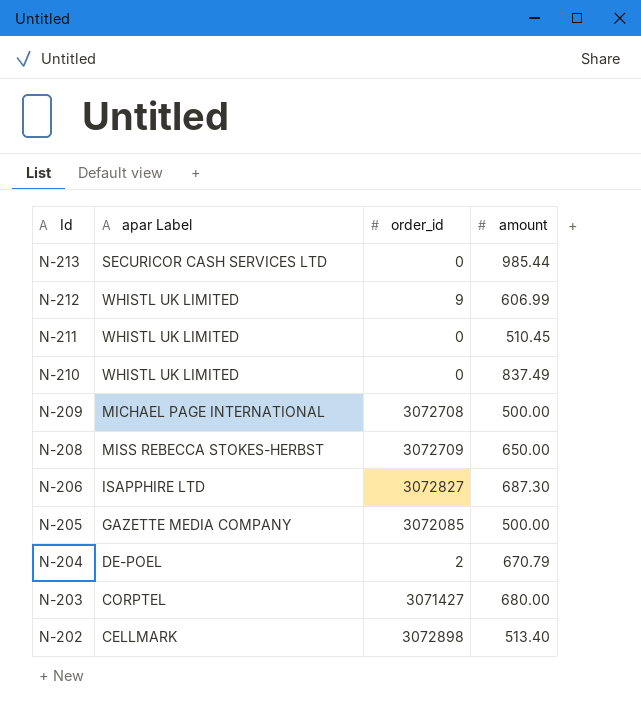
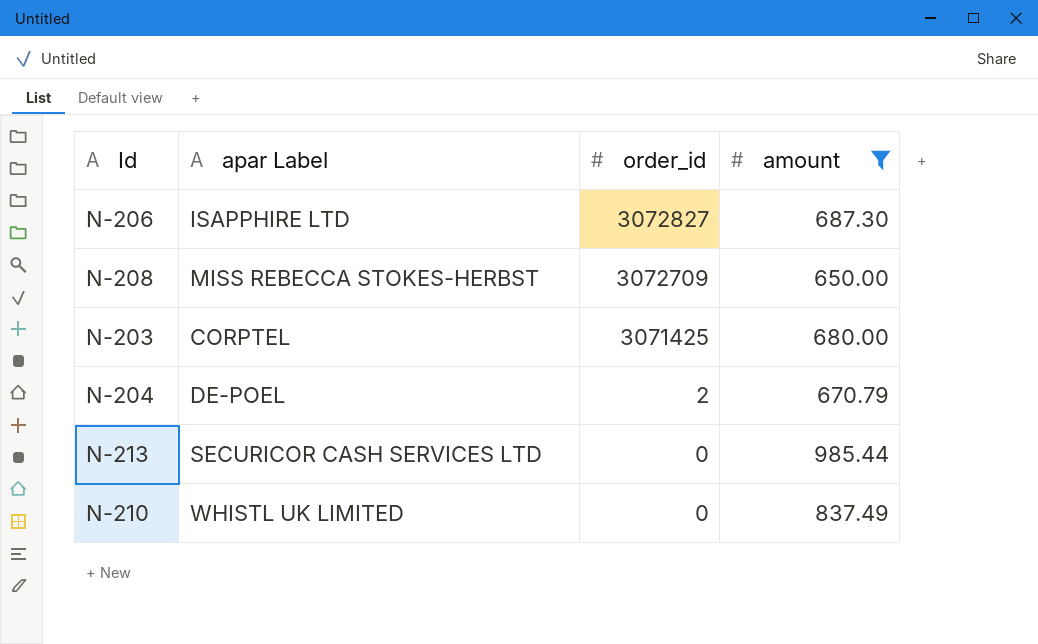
filter: none -> amount >= 650.00
row order: Id descending -> order_id descending
N-203 | order_id: 3071427 -> 3071425

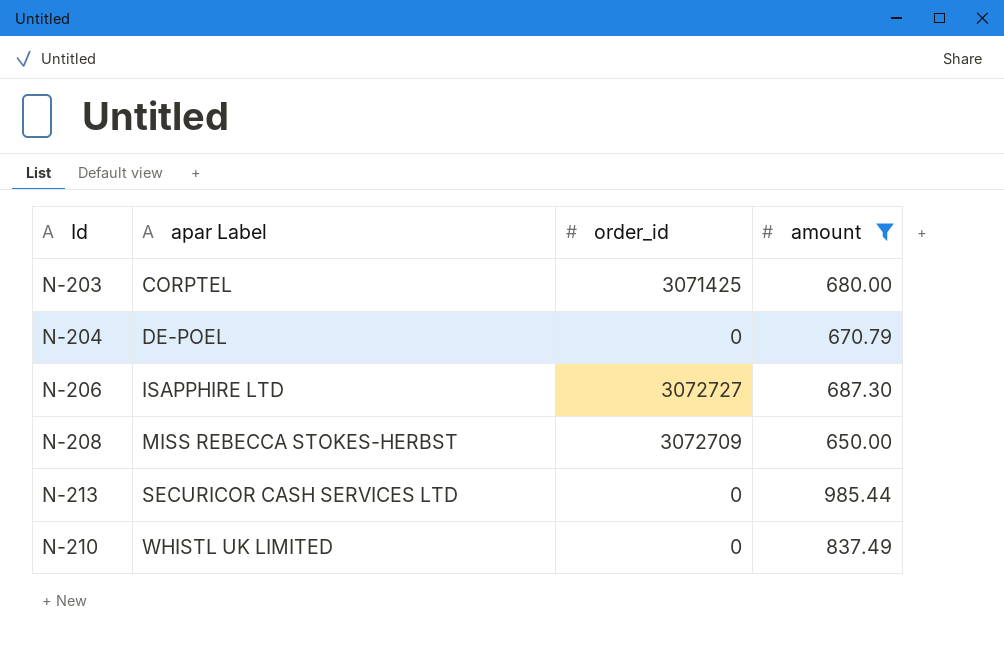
row order: order_id descending -> apar Label ascending
N-204 | order_id: 2 -> 0
N-206 | order_id: 3072827 -> 3072727

